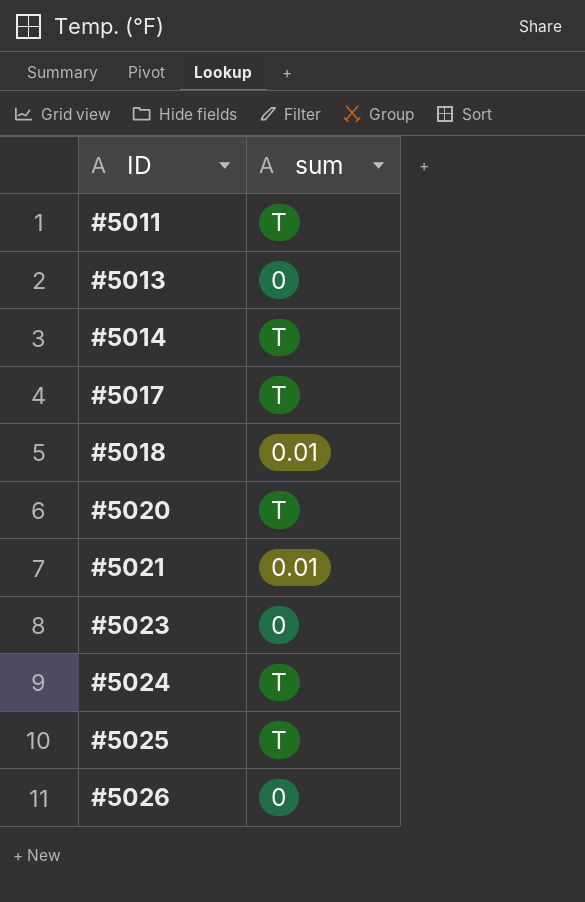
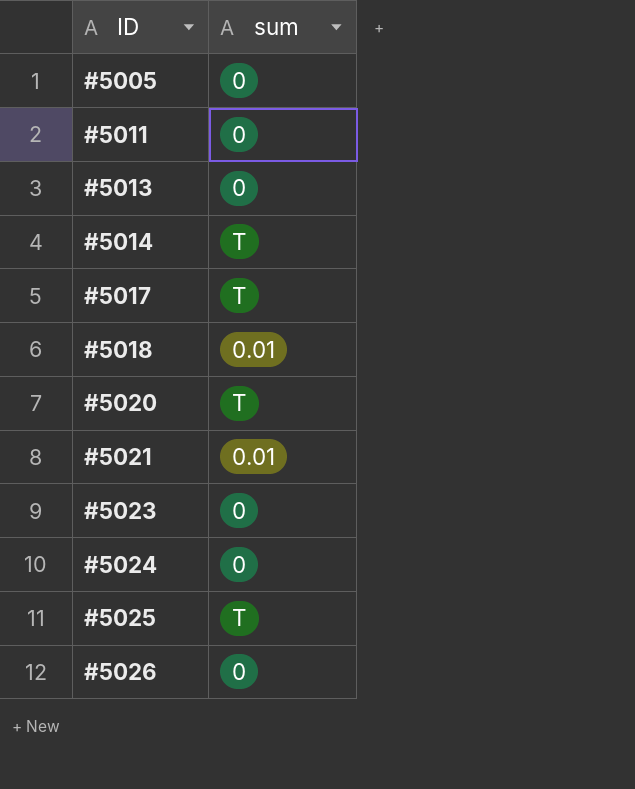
row #5005: none -> 0
#5011 | sum: T -> 0
#5024 | sum: T -> 0

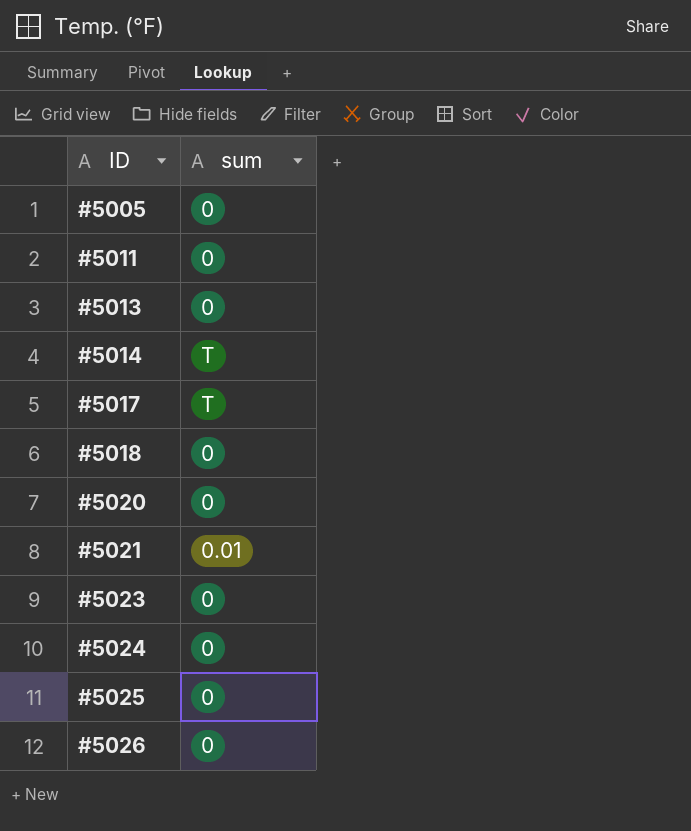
#5018 | sum: 0.01 -> 0
#5020 | sum: T -> 0
#5025 | sum: T -> 0

